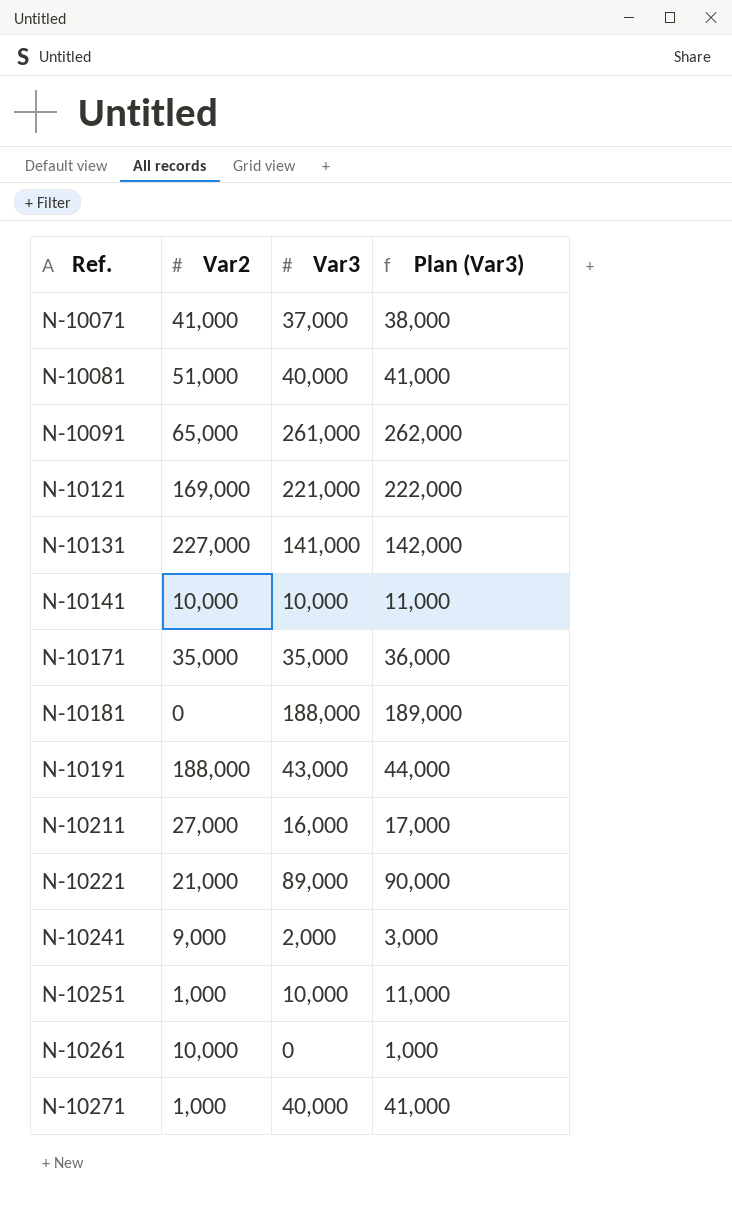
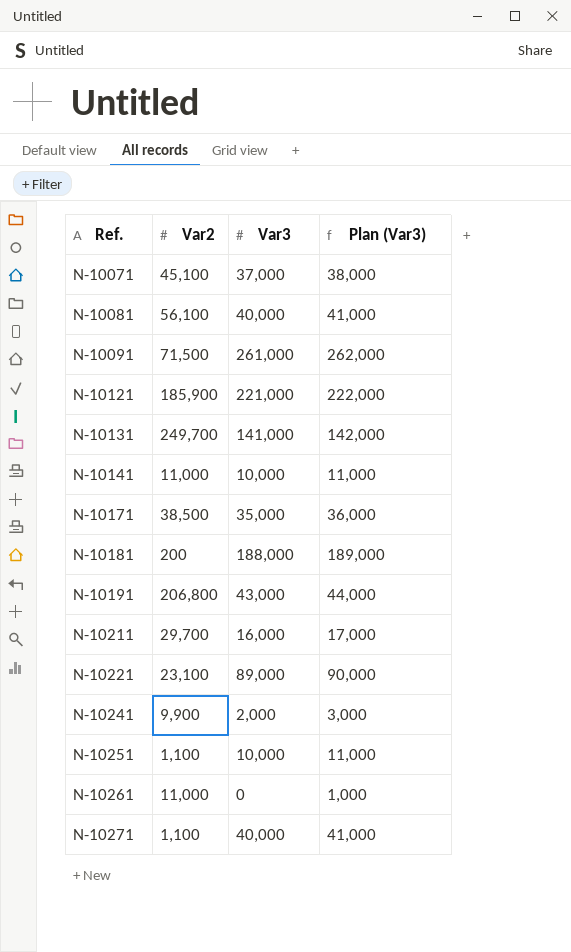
N-10071 | Var2: 41,000 -> 45,100
N-10081 | Var2: 51,000 -> 56,100
N-10091 | Var2: 65,000 -> 71,500
N-10121 | Var2: 169,000 -> 185,900
N-10131 | Var2: 227,000 -> 249,700
N-10141 | Var2: 10,000 -> 11,000
N-10171 | Var2: 35,000 -> 38,500
N-10181 | Var2: 0 -> 200
N-10191 | Var2: 188,000 -> 206,800
N-10211 | Var2: 27,000 -> 29,700
N-10221 | Var2: 21,000 -> 23,100
N-10241 | Var2: 9,000 -> 9,900
N-10251 | Var2: 1,000 -> 1,100
N-10261 | Var2: 10,000 -> 11,000
N-10271 | Var2: 1,000 -> 1,100

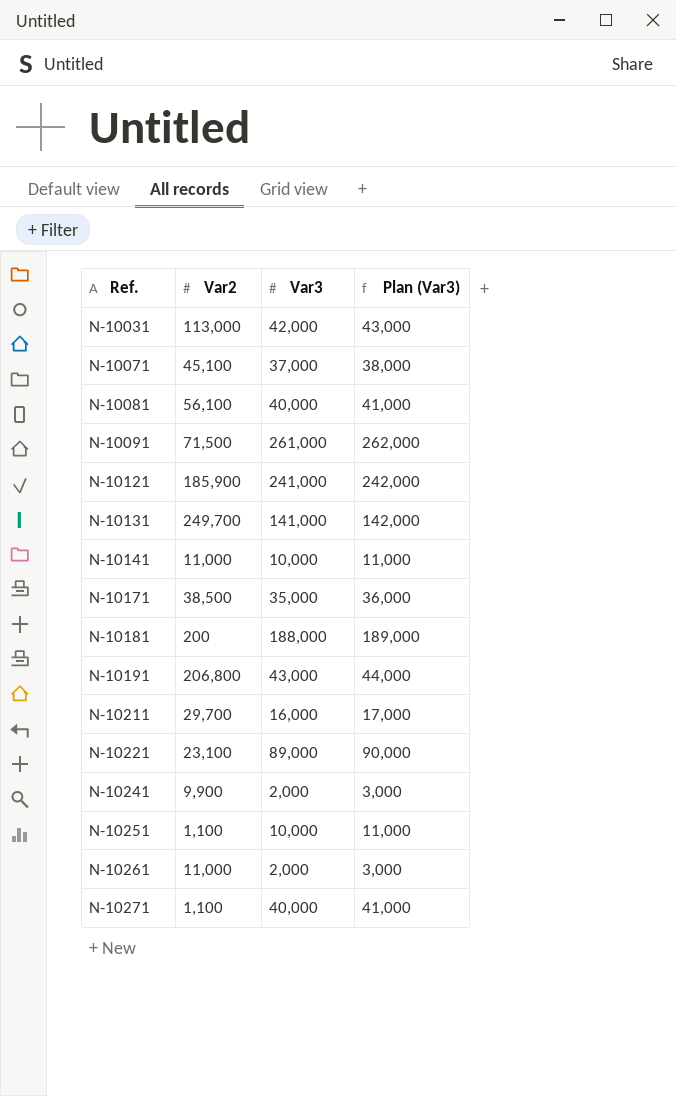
row N-10031: none -> 113,000 | 42,000 | 43,000
N-10121 | Var3: 221,000 -> 241,000
N-10121 | Plan (Var3): 222,000 -> 242,000
N-10261 | Var3: 0 -> 2,000
N-10261 | Plan (Var3): 1,000 -> 3,000

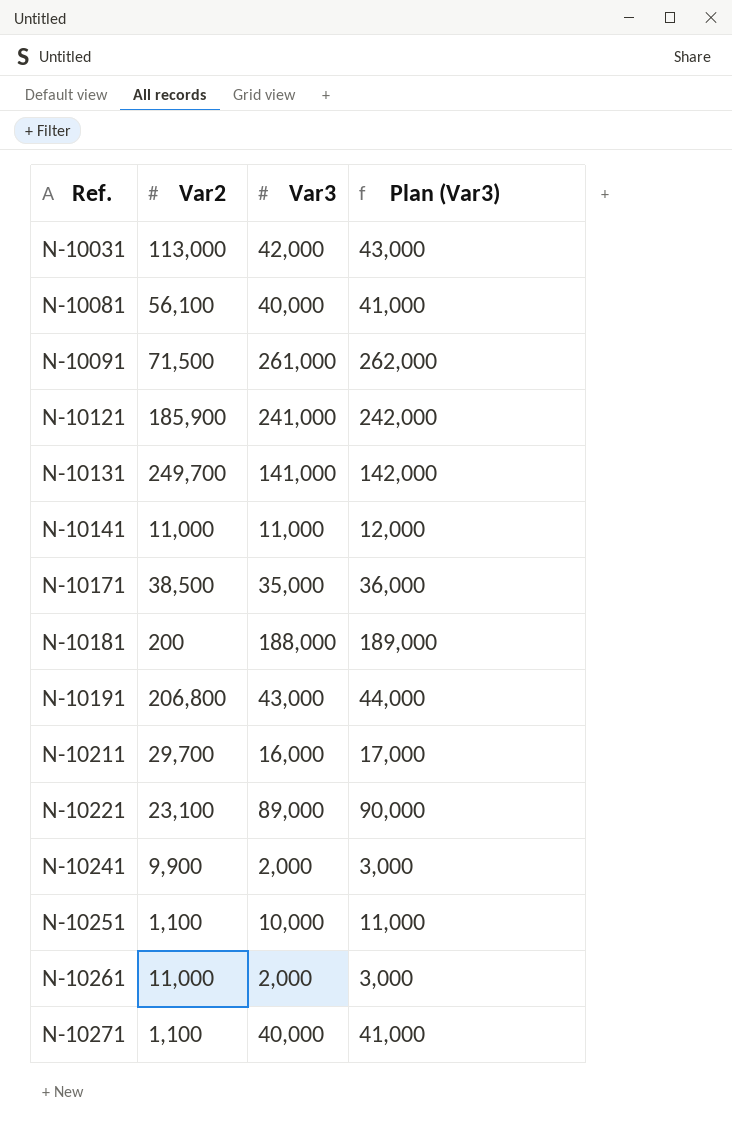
row N-10071: 45,100 | 37,000 | 38,000 -> none
N-10141 | Var3: 10,000 -> 11,000
N-10141 | Plan (Var3): 11,000 -> 12,000

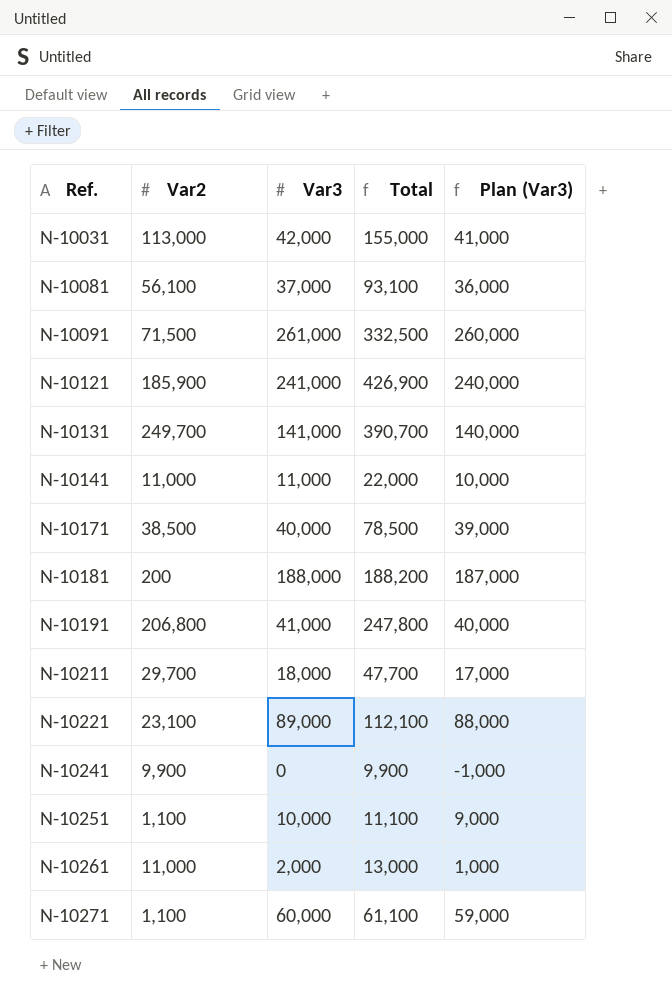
column Total | formula: none -> [Var2] + [Var3]
column Plan (Var3) | formula: [Var3] + 1000 -> [Var3] - 1000
N-10081 | Var3: 40,000 -> 37,000
N-10171 | Var3: 35,000 -> 40,000
N-10191 | Var3: 43,000 -> 41,000
N-10211 | Var3: 16,000 -> 18,000
N-10241 | Var3: 2,000 -> 0
N-10271 | Var3: 40,000 -> 60,000

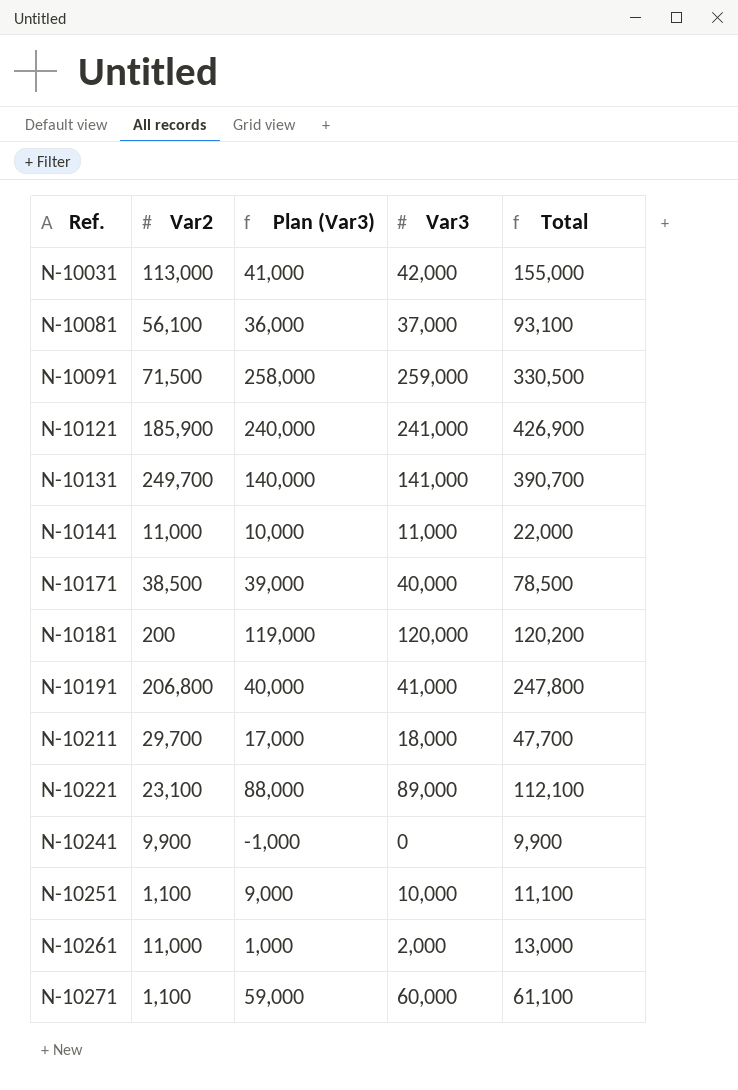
column Plan (Var3) | position: 5 -> 3
N-10091 | Plan (Var3): 260,000 -> 258,000
N-10091 | Var3: 261,000 -> 259,000
N-10091 | Total: 332,500 -> 330,500
N-10181 | Plan (Var3): 187,000 -> 119,000
N-10181 | Var3: 188,000 -> 120,000
N-10181 | Total: 188,200 -> 120,200

